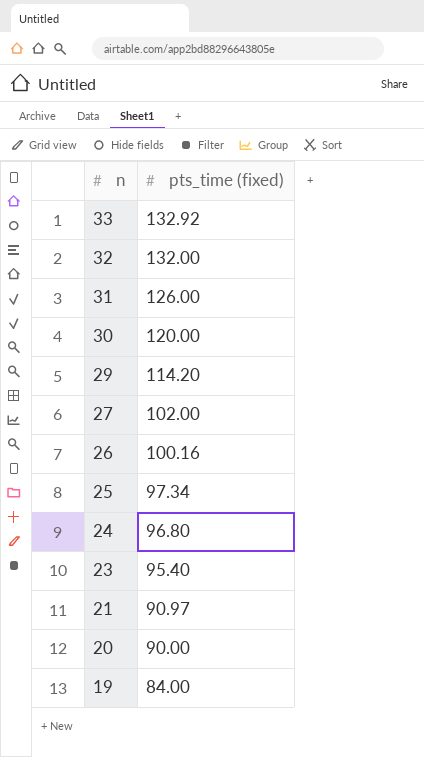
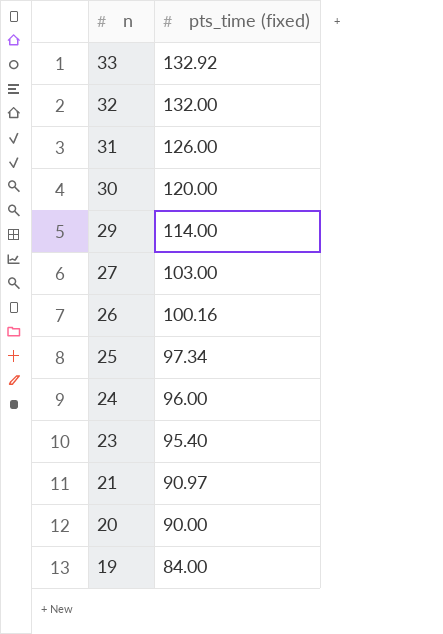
29 | pts_time (fixed): 114.20 -> 114.00
27 | pts_time (fixed): 102.00 -> 103.00
24 | pts_time (fixed): 96.80 -> 96.00

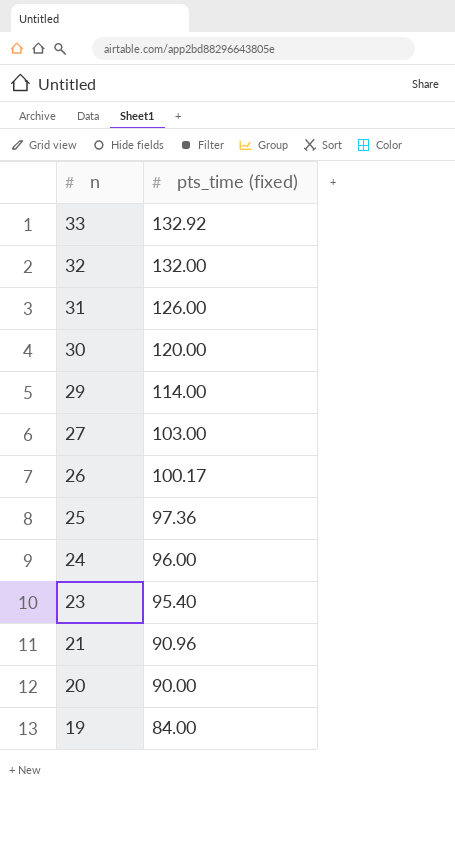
26 | pts_time (fixed): 100.16 -> 100.17
25 | pts_time (fixed): 97.34 -> 97.36
21 | pts_time (fixed): 90.97 -> 90.96

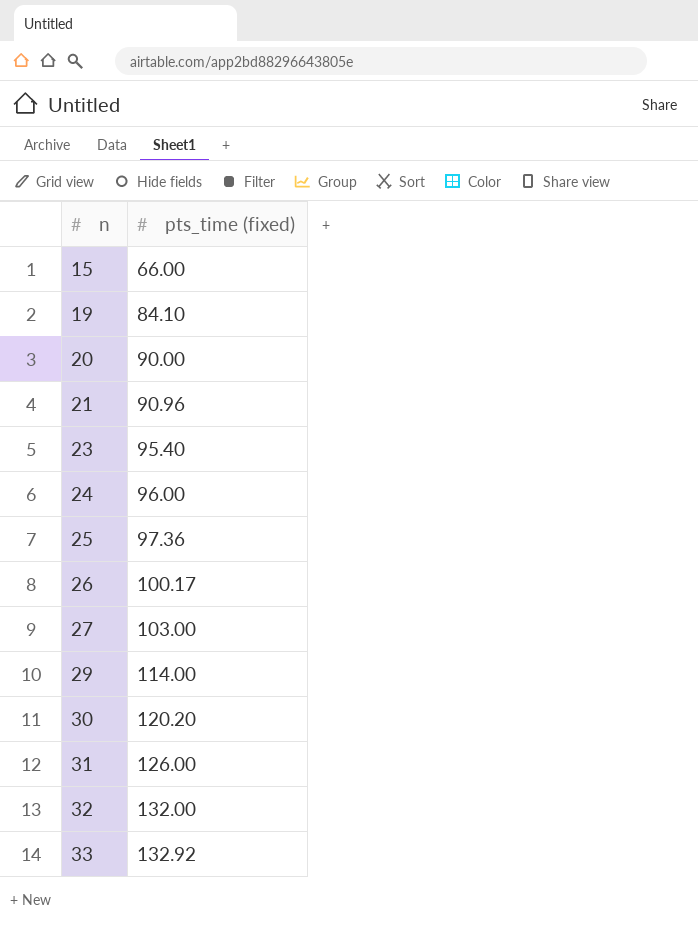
row order: n descending -> n ascending
row 15: none -> 66.00
19 | pts_time (fixed): 84.00 -> 84.10
30 | pts_time (fixed): 120.00 -> 120.20

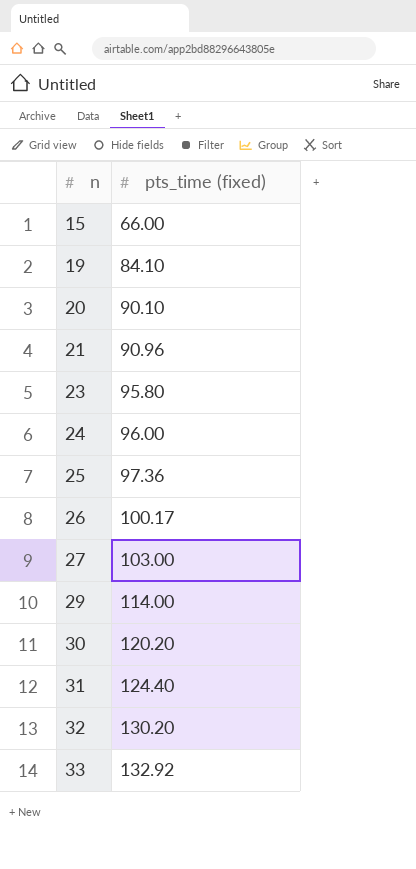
20 | pts_time (fixed): 90.00 -> 90.10
23 | pts_time (fixed): 95.40 -> 95.80
31 | pts_time (fixed): 126.00 -> 124.40
32 | pts_time (fixed): 132.00 -> 130.20

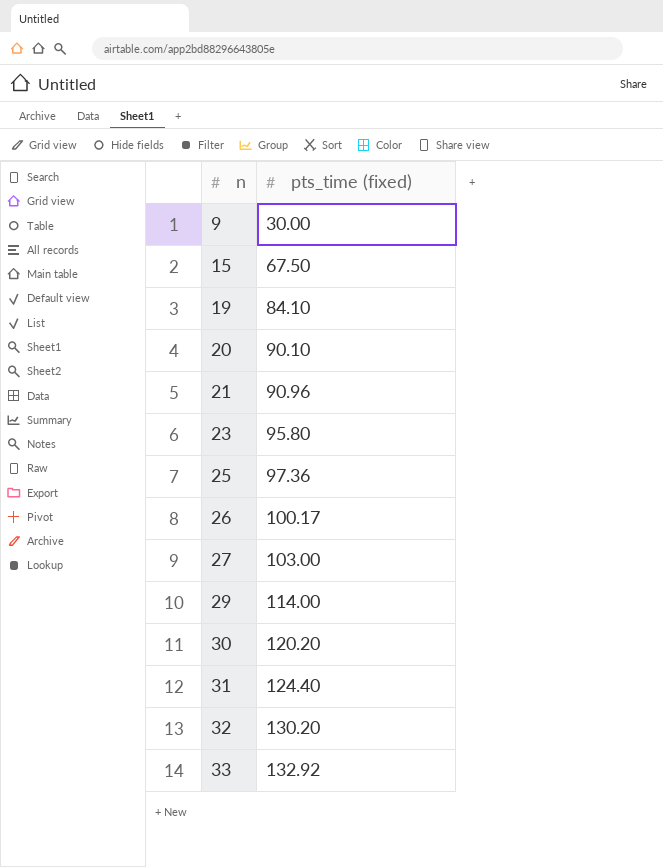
row 24: 96.00 -> none
row 9: none -> 30.00
15 | pts_time (fixed): 66.00 -> 67.50

